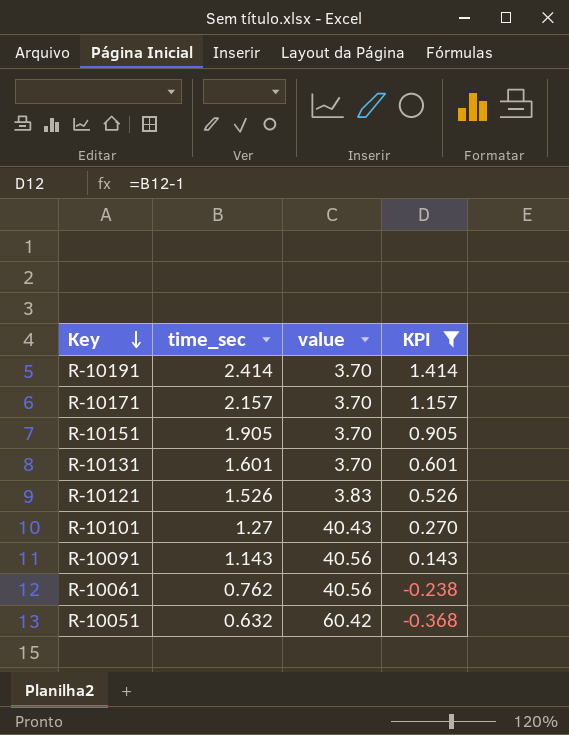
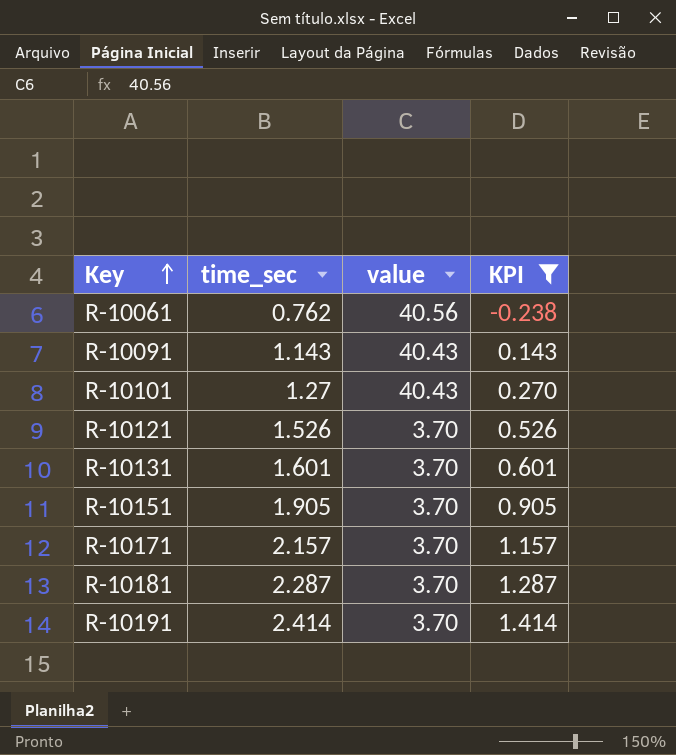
row order: Key descending -> Key ascending
row R-10051: 0.632 | 60.42 | -0.368 -> none
R-10091 | value: 40.56 -> 40.43
R-10121 | value: 3.83 -> 3.70
row R-10181: none -> 2.287 | 3.70 | 1.287

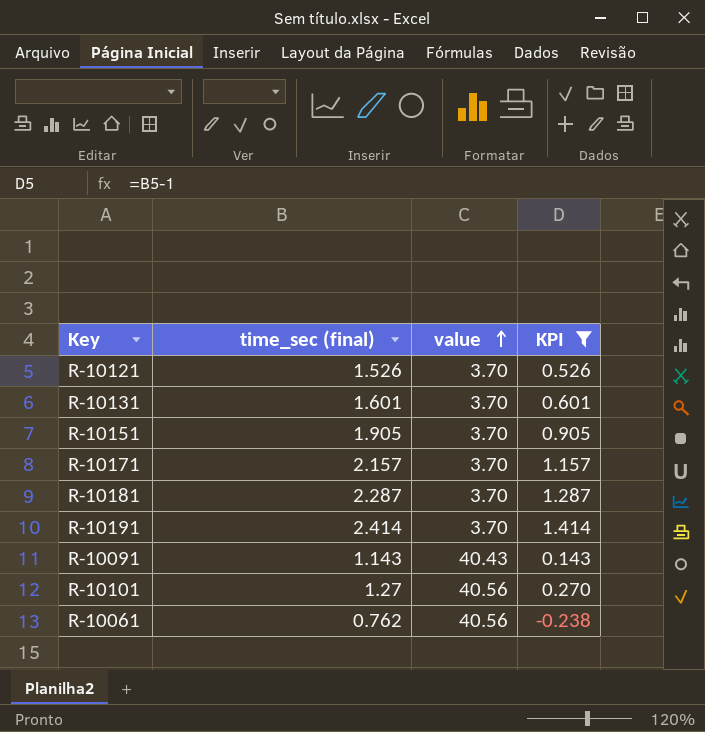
row order: Key ascending -> value ascending
column name: time_sec -> time_sec (final)
R-10101 | value: 40.43 -> 40.56

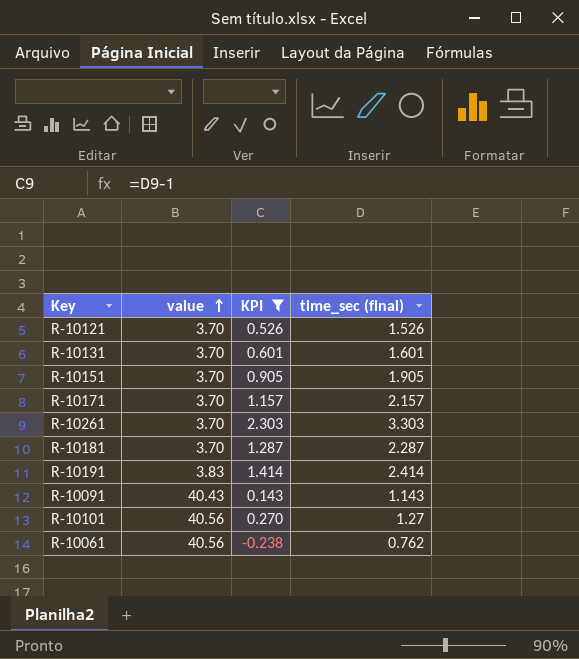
column time_sec (final) | position: 2 -> 4
row R-10261: none -> 3.70 | 2.303 | 3.303
R-10191 | value: 3.70 -> 3.83

